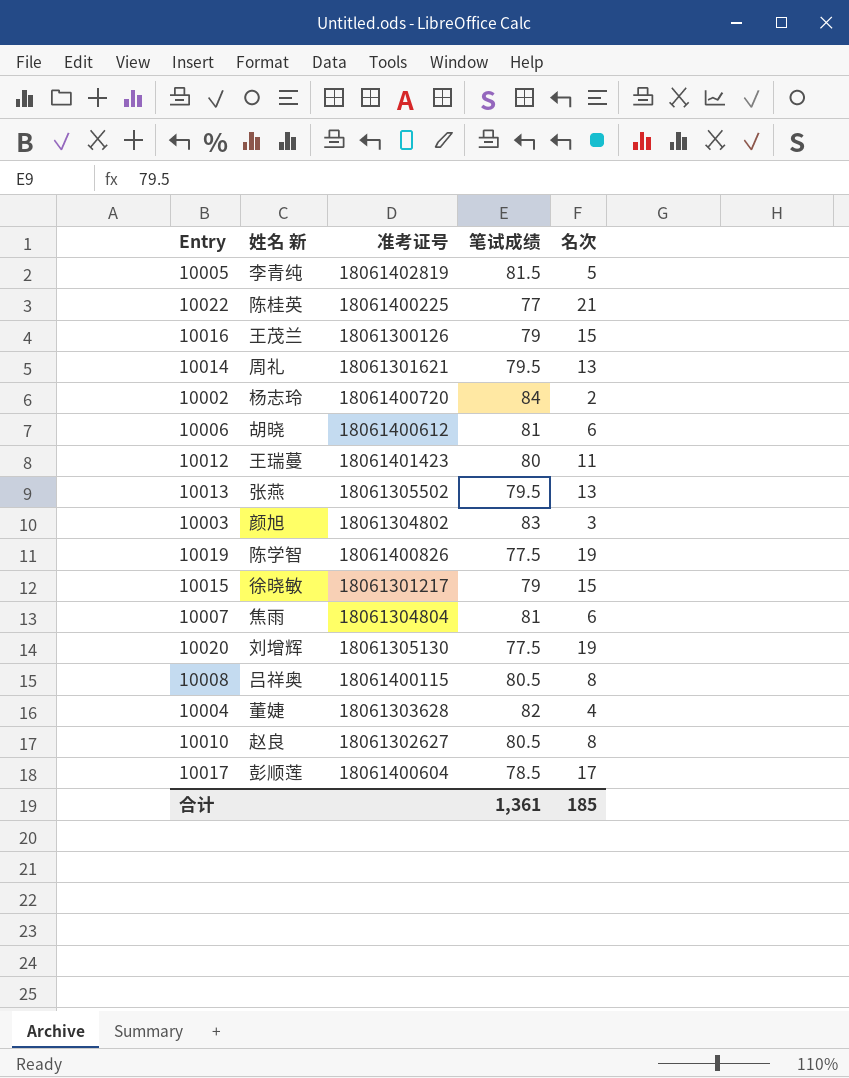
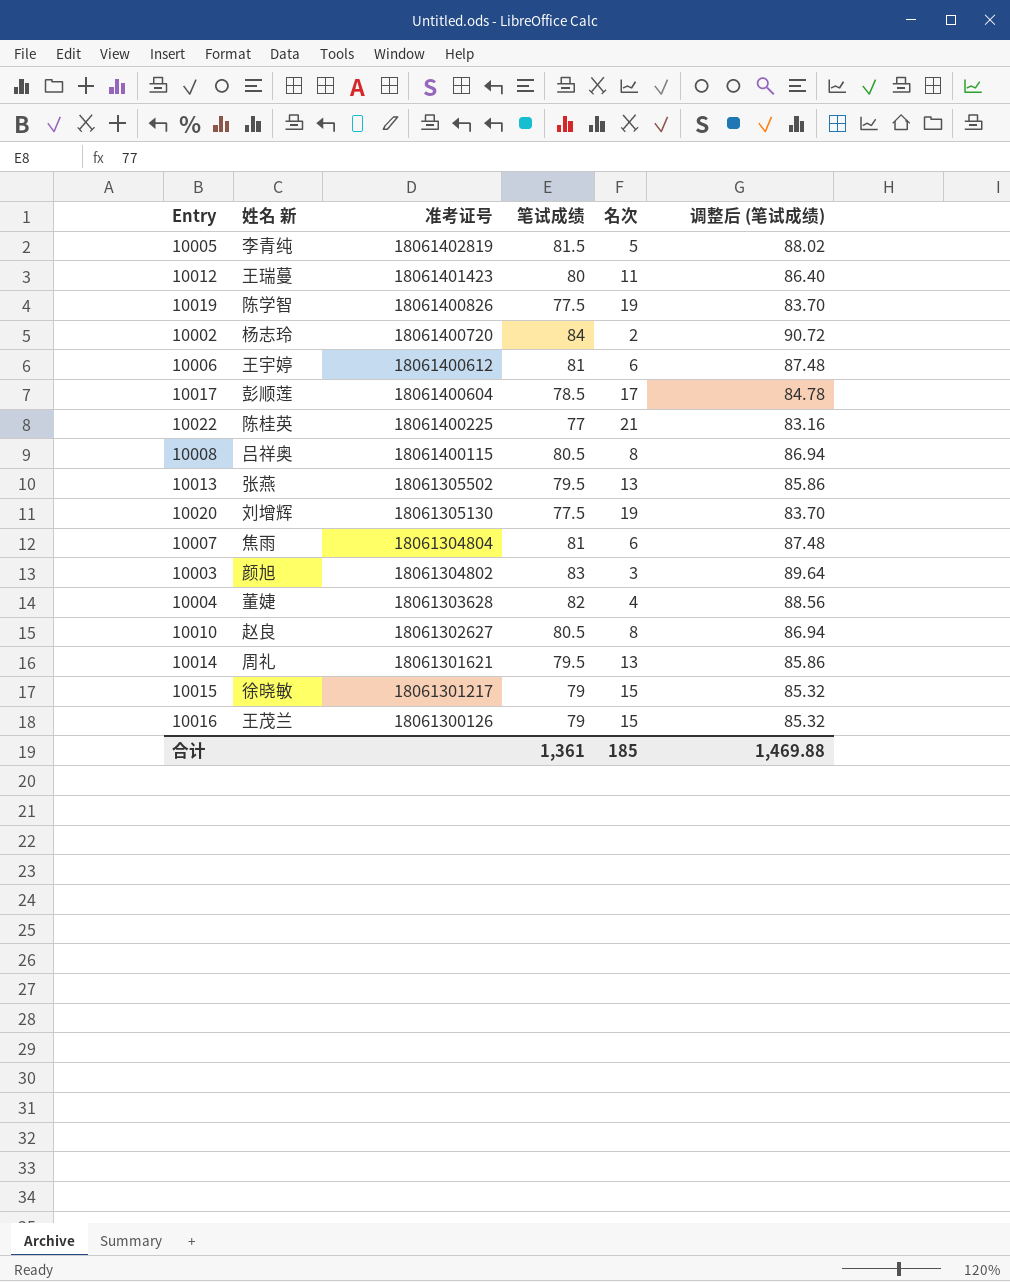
row order: none -> 准考证号 descending
column 调整后 (笔试成绩) | formula: none -> [笔试成绩] * 1.08
10006 | 姓名 新: 胡晓 -> 王宇婷

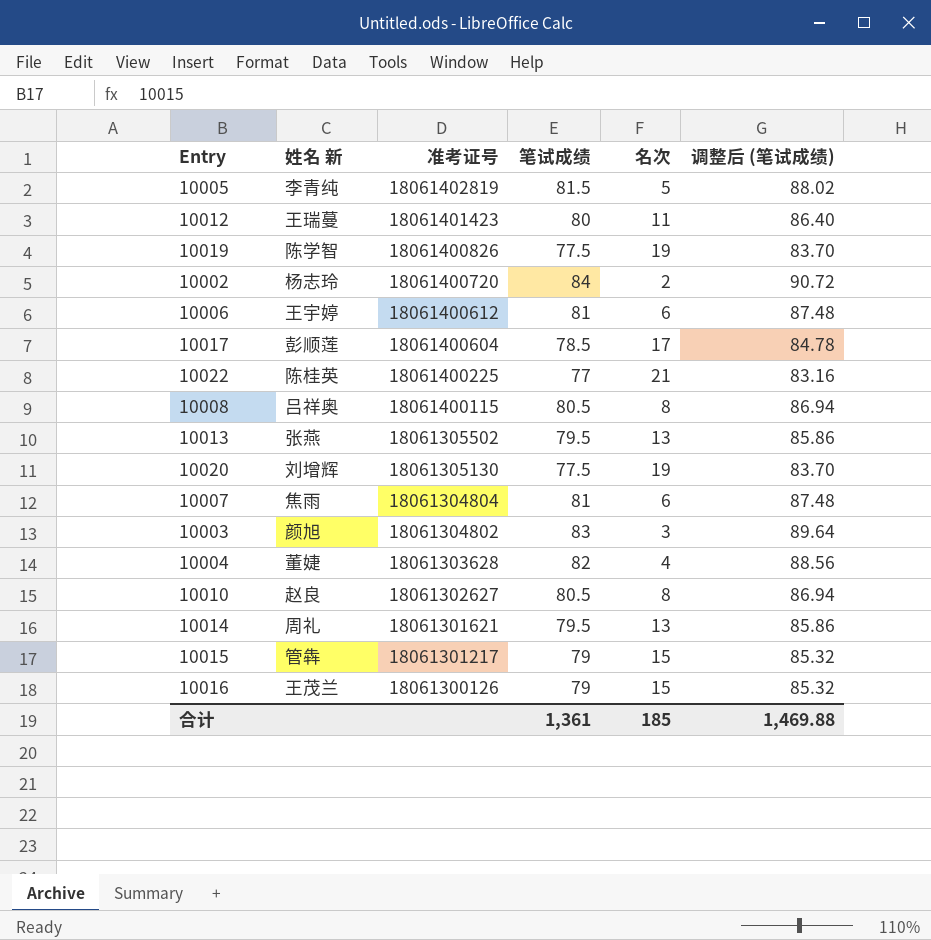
10015 | 姓名 新: 徐晓敏 -> 管犇

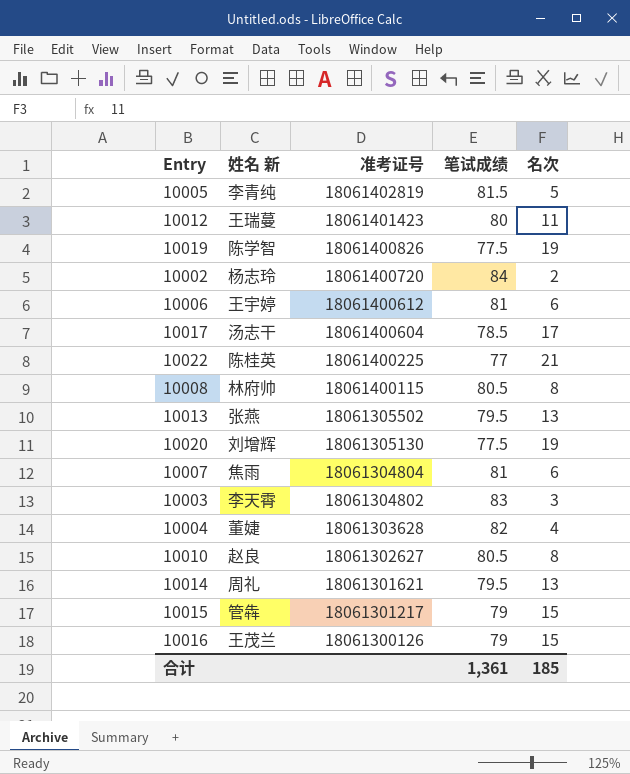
column 调整后 (笔试成绩) | formula: [笔试成绩] * 1.08 -> none
10017 | 姓名 新: 彭顺莲 -> 汤志干
10008 | 姓名 新: 吕祥奥 -> 林府帅
10003 | 姓名 新: 颜旭 -> 李天霄

